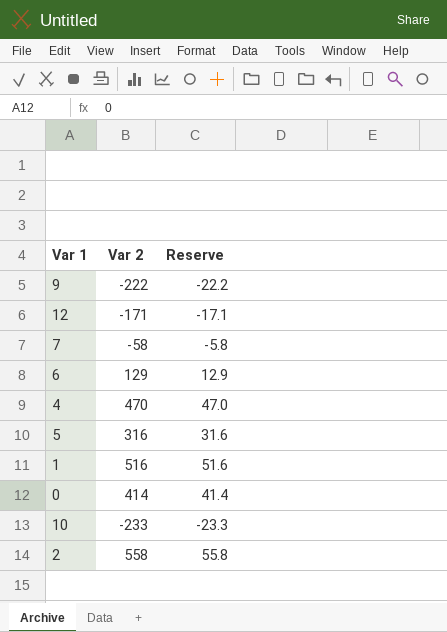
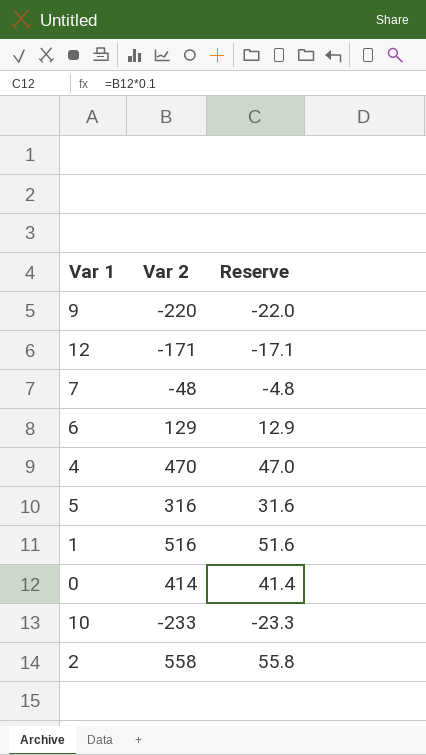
9 | Var 2: -222 -> -220
9 | Reserve: -22.2 -> -22.0
7 | Var 2: -58 -> -48
7 | Reserve: -5.8 -> -4.8

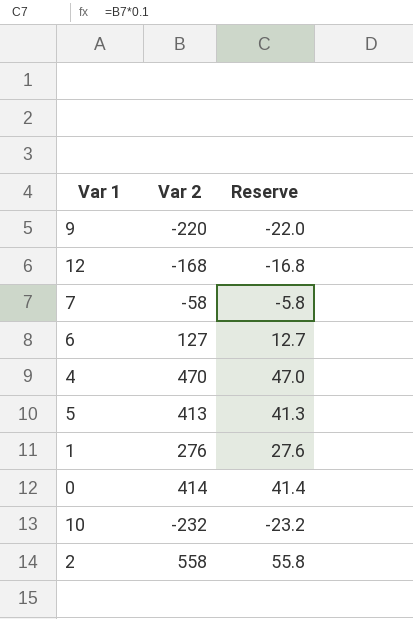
12 | Var 2: -171 -> -168
12 | Reserve: -17.1 -> -16.8
7 | Var 2: -48 -> -58
7 | Reserve: -4.8 -> -5.8
6 | Var 2: 129 -> 127
6 | Reserve: 12.9 -> 12.7
5 | Var 2: 316 -> 413
5 | Reserve: 31.6 -> 41.3
1 | Var 2: 516 -> 276
1 | Reserve: 51.6 -> 27.6
10 | Var 2: -233 -> -232
10 | Reserve: -23.3 -> -23.2

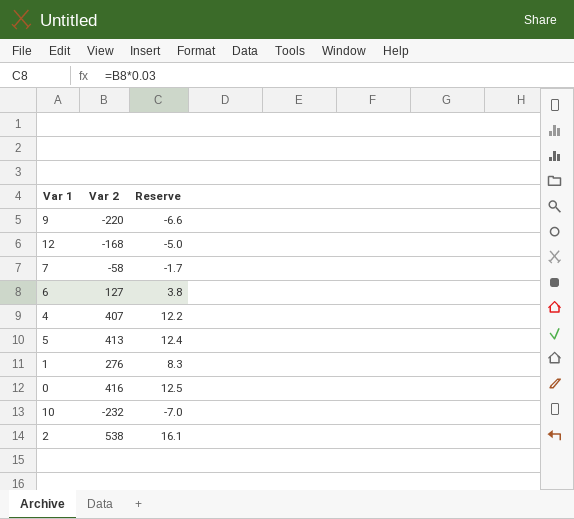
column Reserve | formula: [Var 2] * 0.1 -> [Var 2] * 0.03
4 | Var 2: 470 -> 407
0 | Var 2: 414 -> 416
2 | Var 2: 558 -> 538

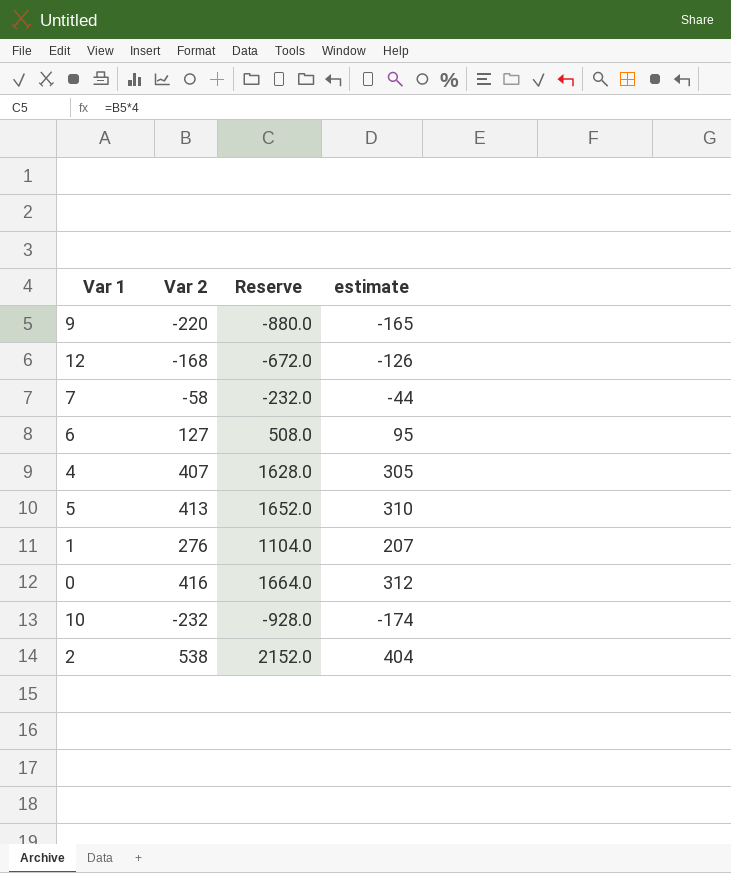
column Reserve | formula: [Var 2] * 0.03 -> [Var 2] * 4
column estimate | formula: none -> [Var 2] * 0.75

